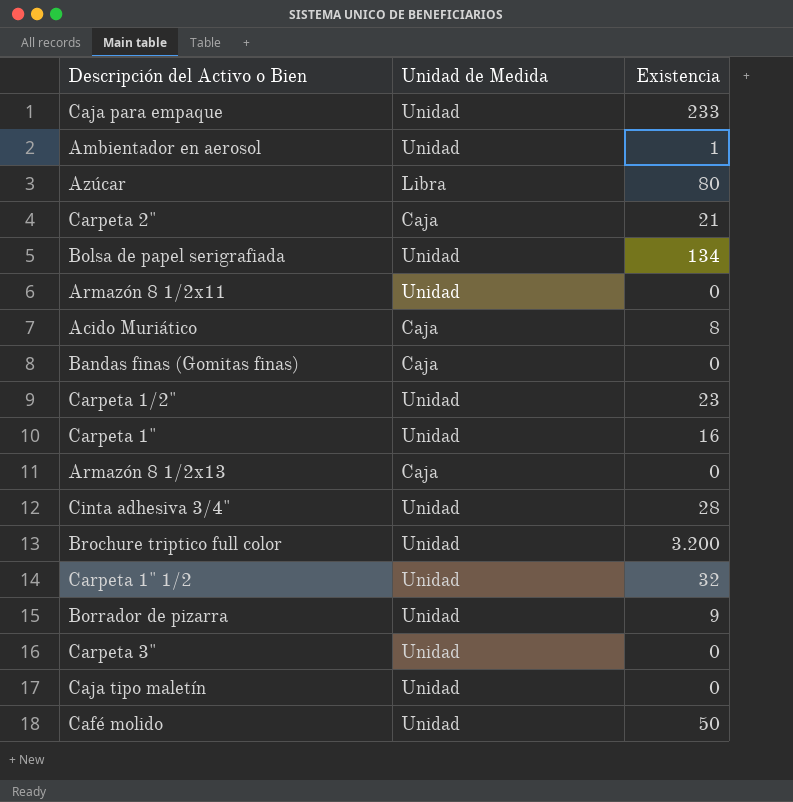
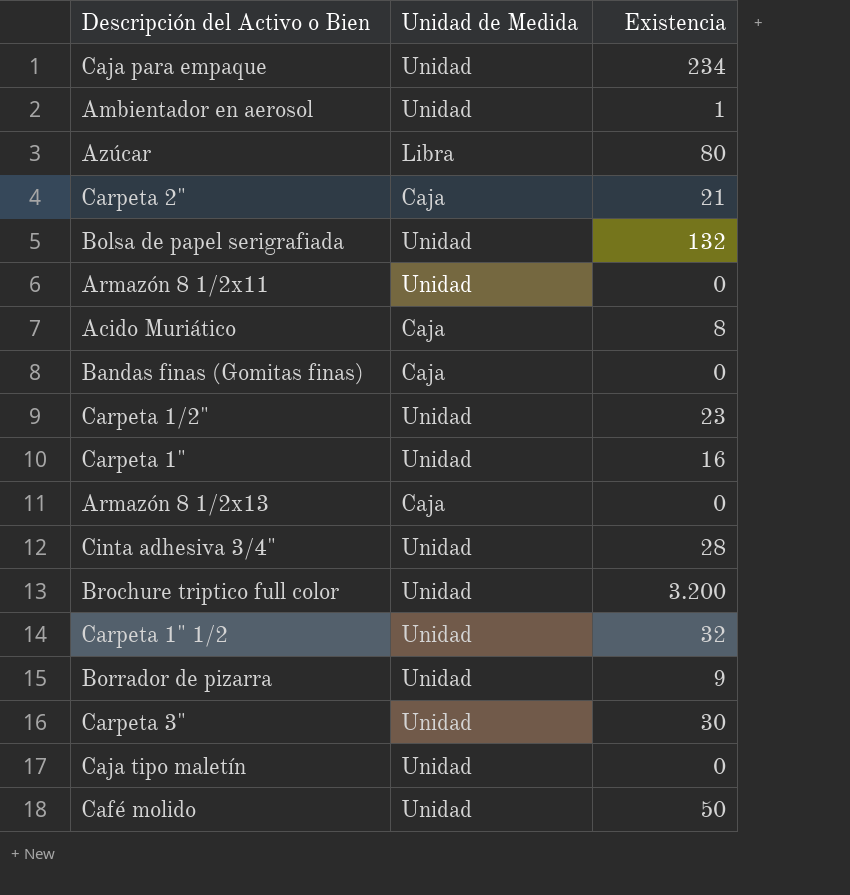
Caja para empaque | Existencia: 233 -> 234
Bolsa de papel serigrafiada | Existencia: 134 -> 132
Carpeta 3" | Existencia: 0 -> 30

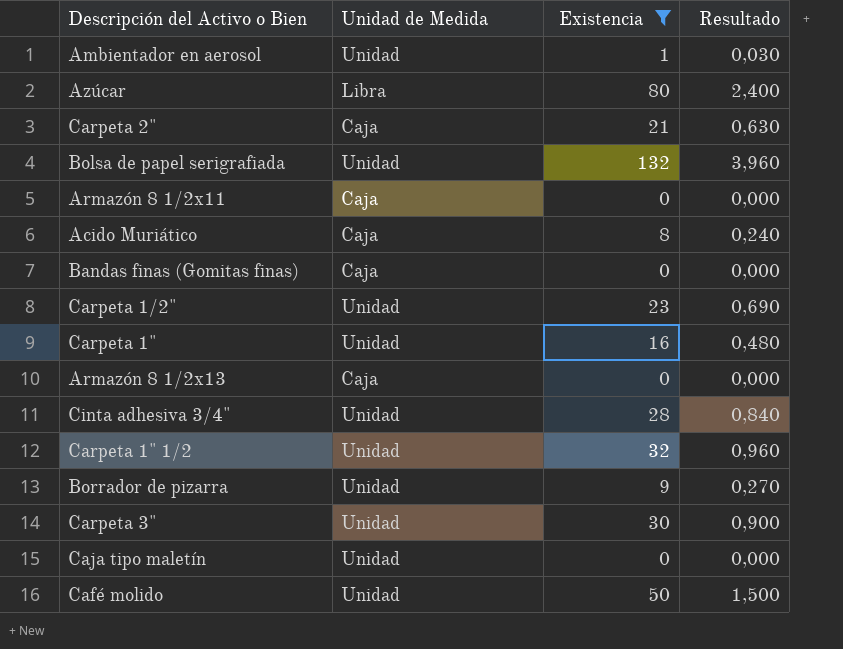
filter: none -> Existencia <= 132
column Resultado | formula: none -> [Existencia] * 0,03
Armazón 8 1/2x11 | Unidad de Medida: Unidad -> Caja

